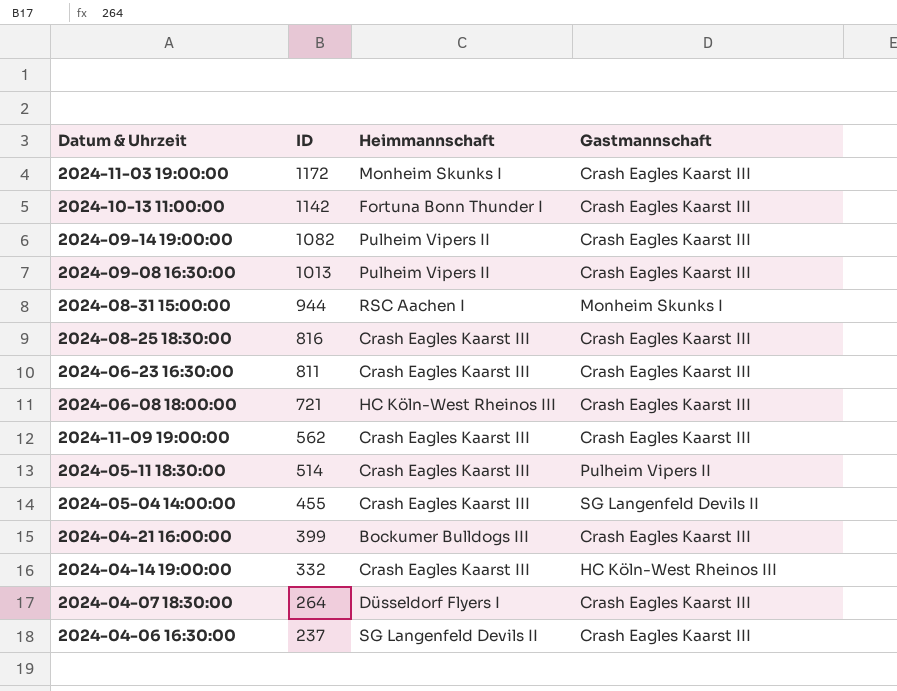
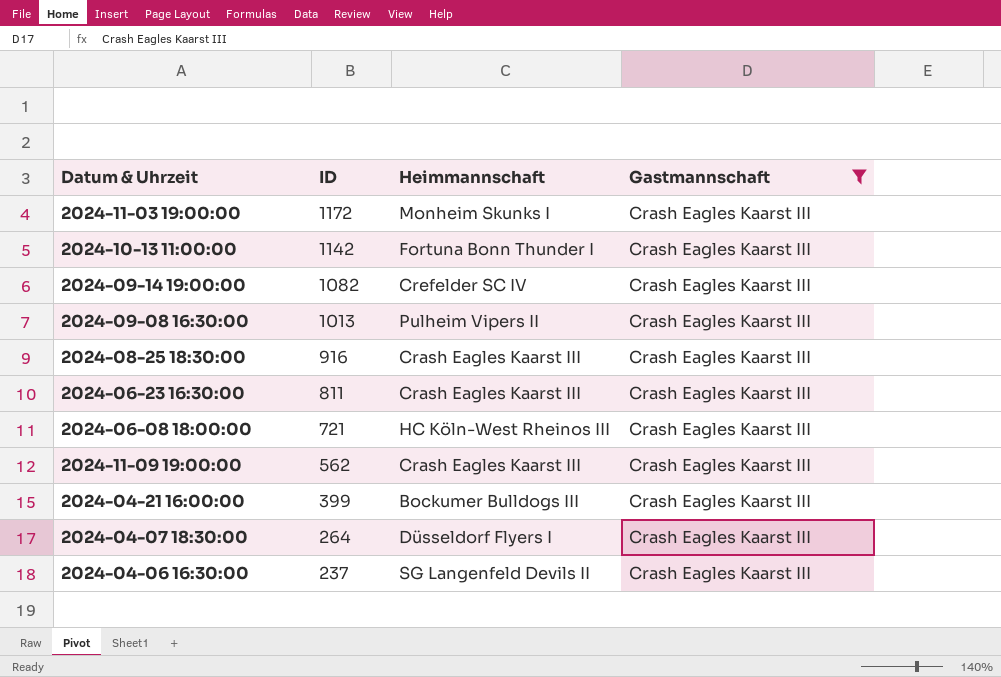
filter: none -> Gastmannschaft = Crash Eagles Kaarst III
2024-09-14 19:00:00 | Heimmannschaft: Pulheim Vipers II -> Crefelder SC IV
2024-08-25 18:30:00 | ID: 816 -> 916

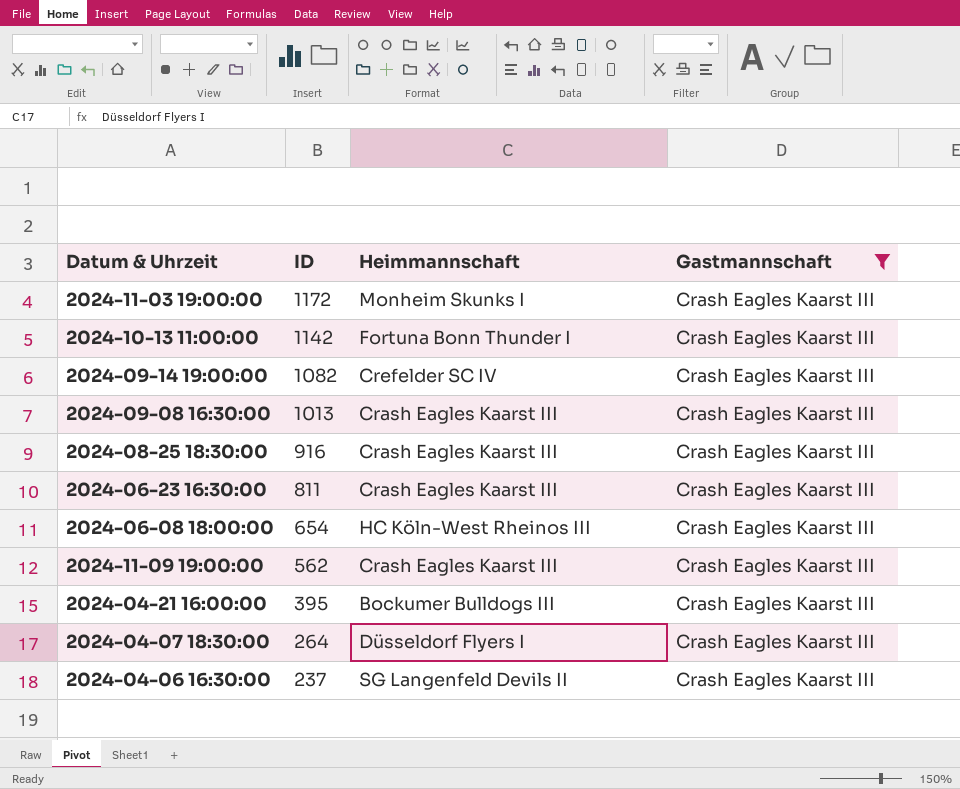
2024-09-08 16:30:00 | Heimmannschaft: Pulheim Vipers II -> Crash Eagles Kaarst III
2024-06-08 18:00:00 | ID: 721 -> 654
2024-04-21 16:00:00 | ID: 399 -> 395

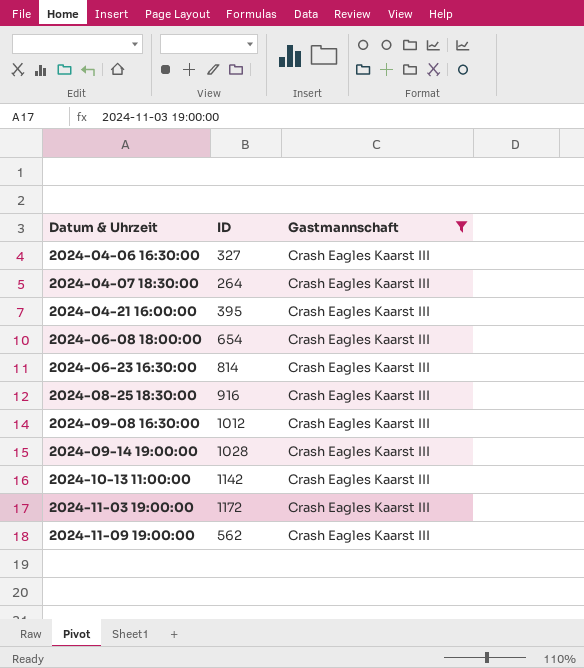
row order: ID descending -> Datum & Uhrzeit ascending
column Heimmannschaft | position: 3 -> none
2024-04-06 16:30:00 | ID: 237 -> 327
2024-06-23 16:30:00 | ID: 811 -> 814
2024-09-08 16:30:00 | ID: 1013 -> 1012
2024-09-14 19:00:00 | ID: 1082 -> 1028

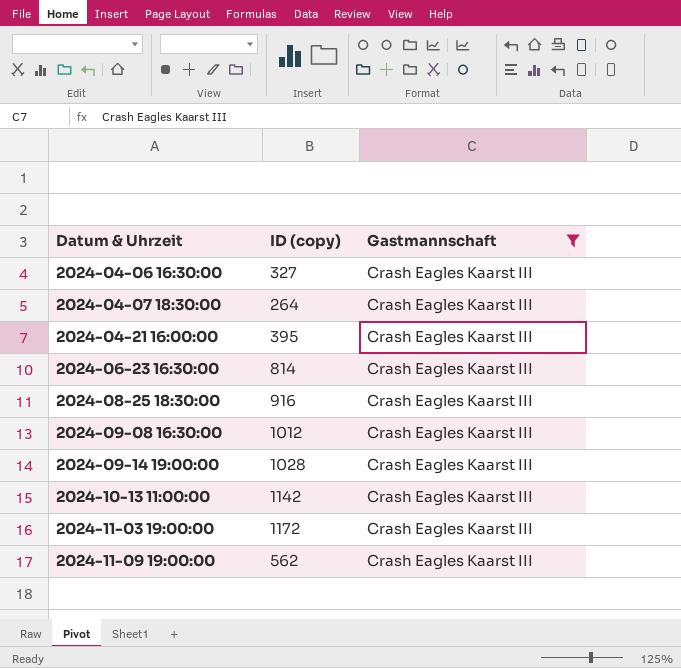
column name: ID -> ID (copy)
row 2024-06-08 18:00:00: 654 | Crash Eagles Kaarst III -> none

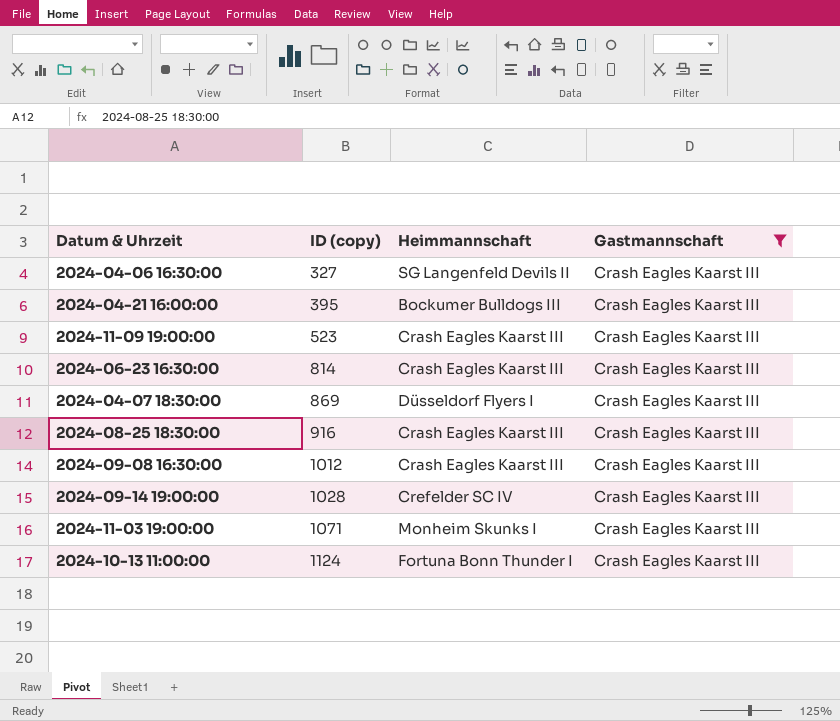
row order: Datum & Uhrzeit ascending -> ID (copy) ascending
column Heimmannschaft | position: none -> 3
2024-11-09 19:00:00 | ID (copy): 562 -> 523
2024-04-07 18:30:00 | ID (copy): 264 -> 869
2024-11-03 19:00:00 | ID (copy): 1172 -> 1071
2024-10-13 11:00:00 | ID (copy): 1142 -> 1124

